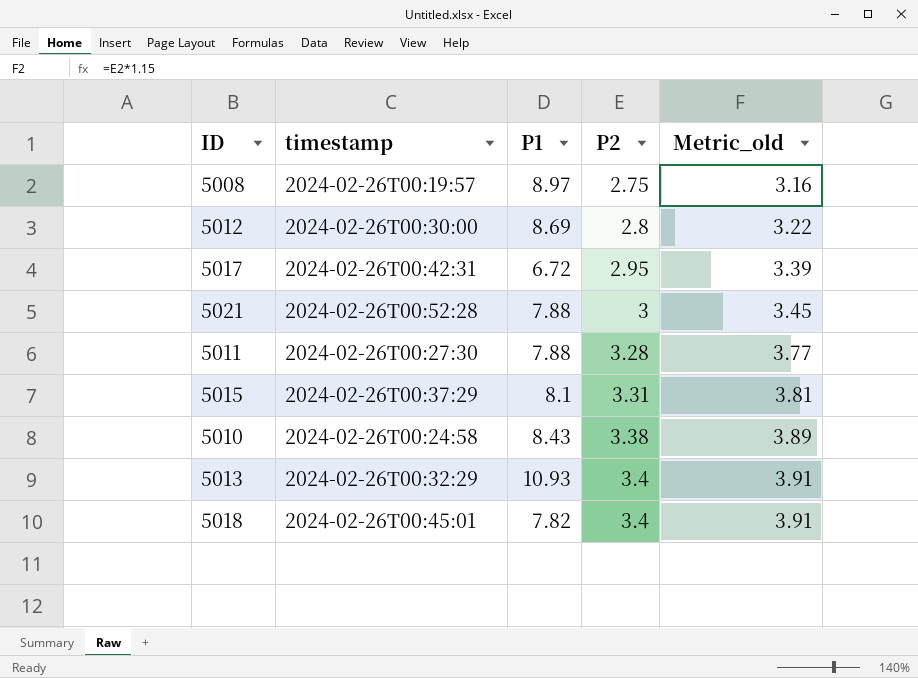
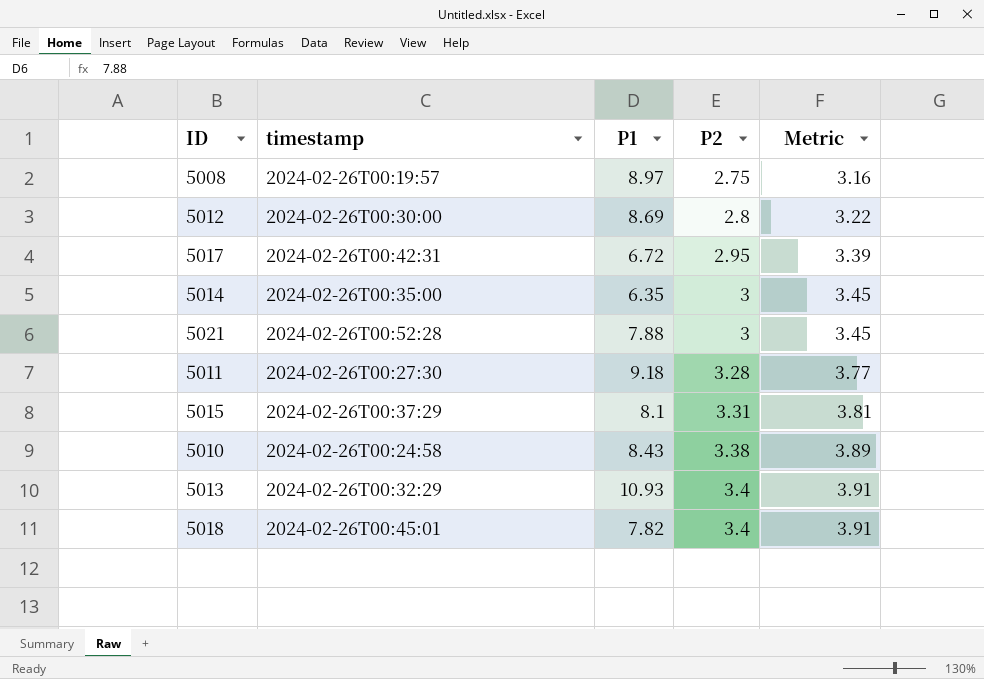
column name: Metric_old -> Metric
row 5014: none -> 2024-02-26T00:35:00 | 6.35 | 3 | 3.45
5011 | P1: 7.88 -> 9.18

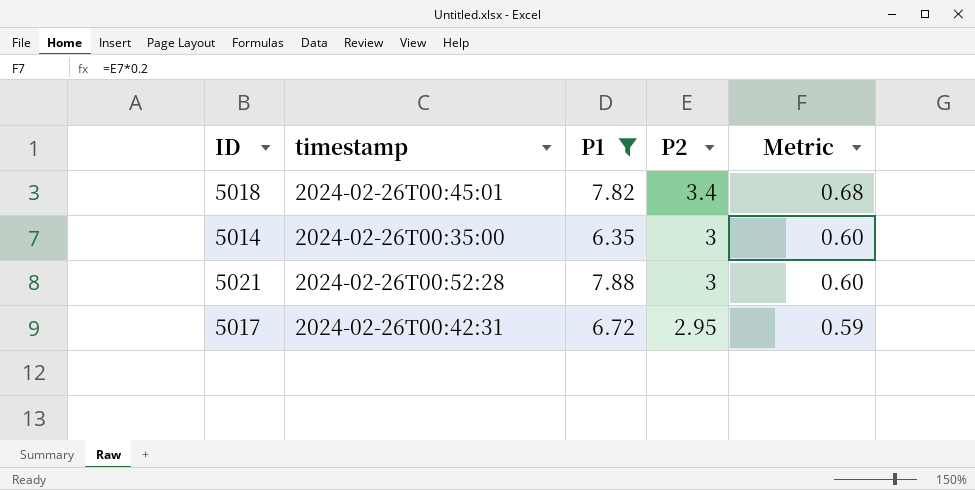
filter: none -> P1 <= 7.88
row order: P2 ascending -> P2 descending
column Metric | formula: [P2] * 1.15 -> [P2] * 0.2

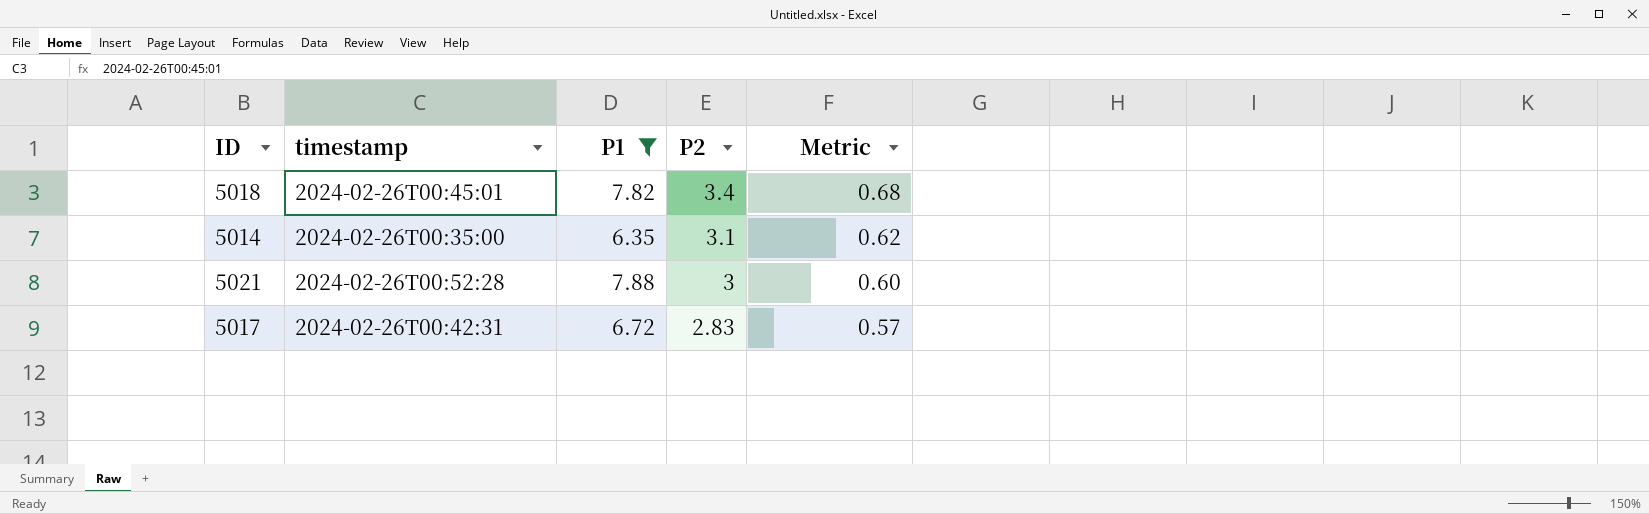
5014 | P2: 3 -> 3.1
5014 | Metric: 0.60 -> 0.62
5017 | P2: 2.95 -> 2.83
5017 | Metric: 0.59 -> 0.57

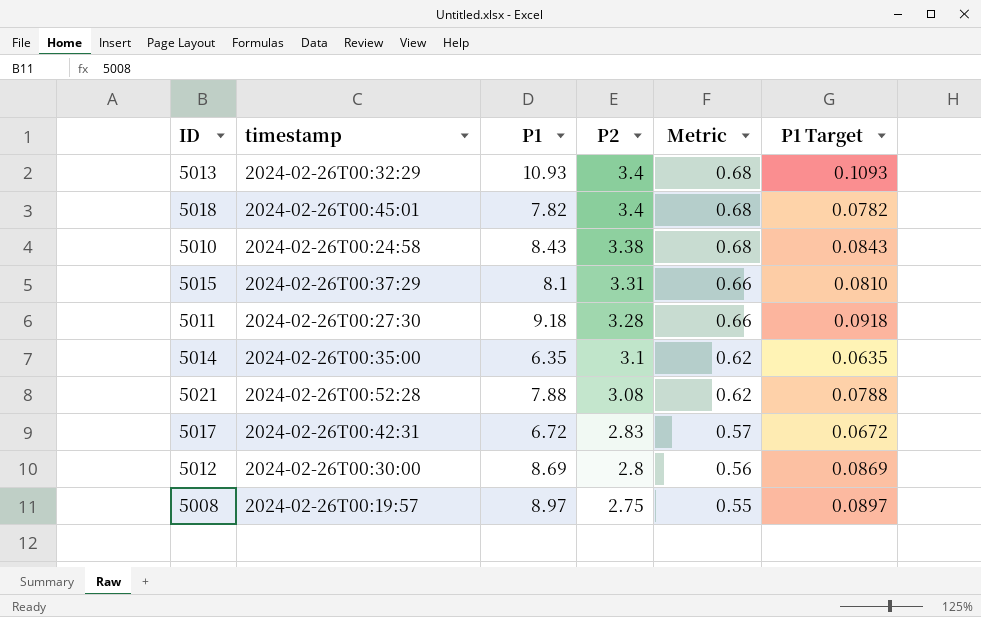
filter: P1 <= 7.88 -> none
column P1 Target | formula: none -> [P1] * 0.01
5021 | P2: 3 -> 3.08
5021 | Metric: 0.60 -> 0.62

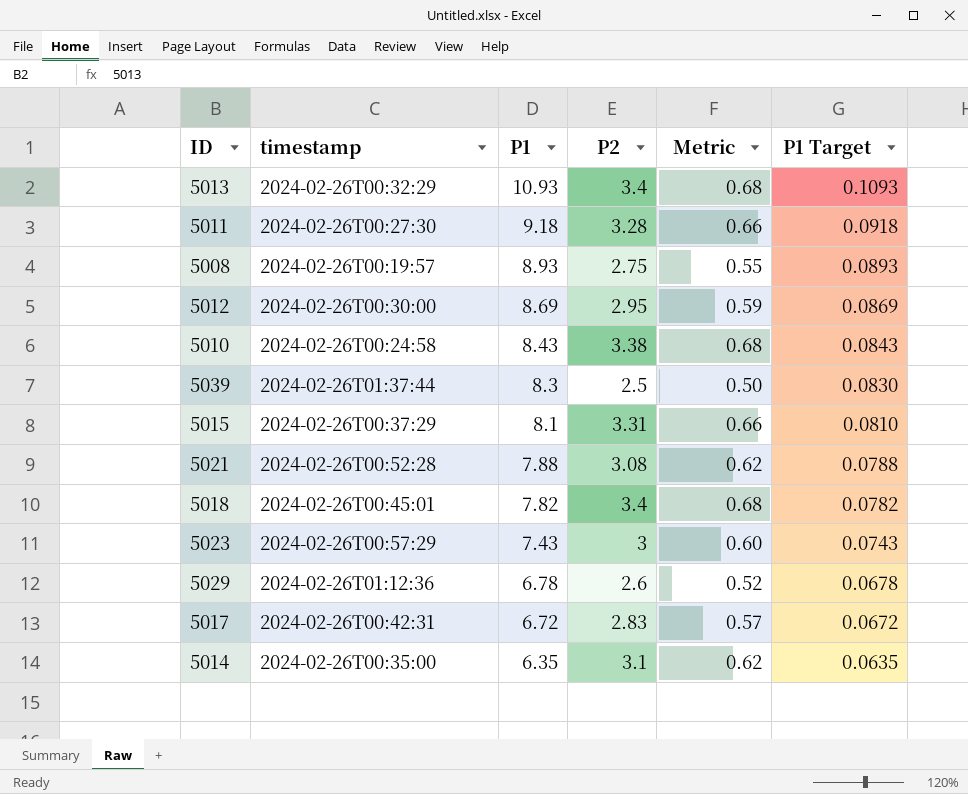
row order: P2 descending -> P1 descending
5008 | P1: 8.97 -> 8.93
5008 | P1 Target: 0.0897 -> 0.0893
5012 | P2: 2.8 -> 2.95
5012 | Metric: 0.56 -> 0.59
row 5039: none -> 2024-02-26T01:37:44 | 8.3 | 2.5 | 0.50 | 0.0830
row 5023: none -> 2024-02-26T00:57:29 | 7.43 | 3 | 0.60 | 0.0743
row 5029: none -> 2024-02-26T01:12:36 | 6.78 | 2.6 | 0.52 | 0.0678

